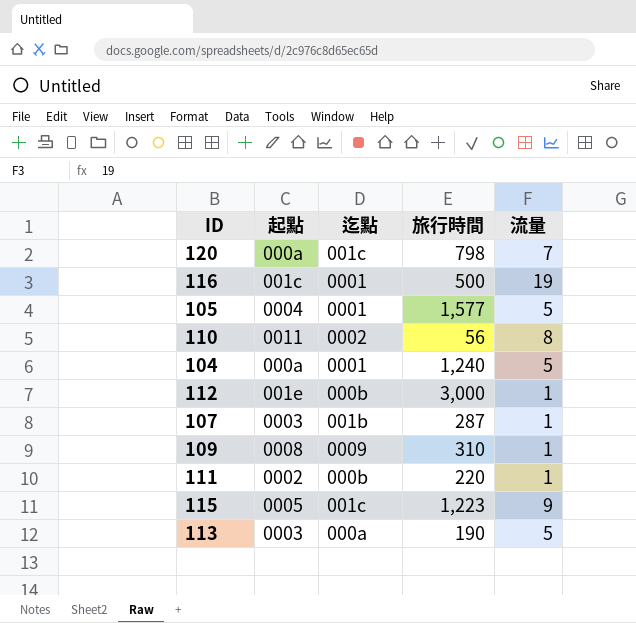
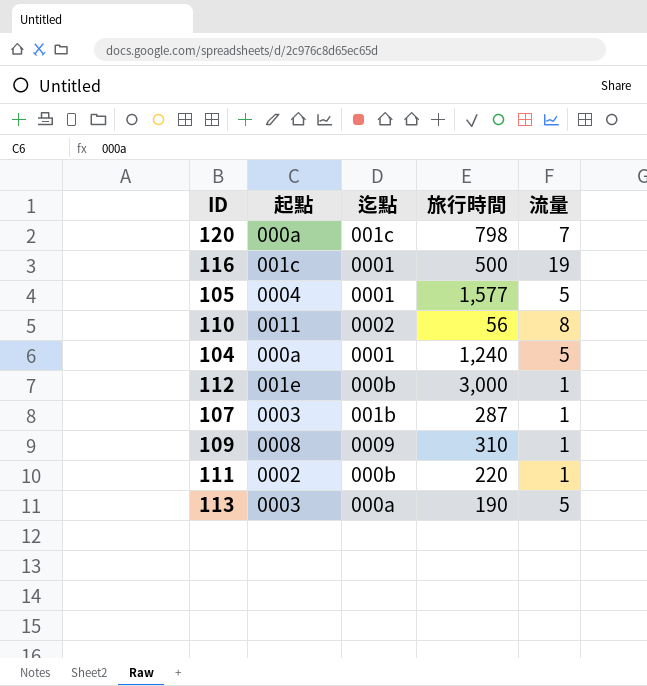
row 115: 0005 | 001c | 1,223 | 9 -> none

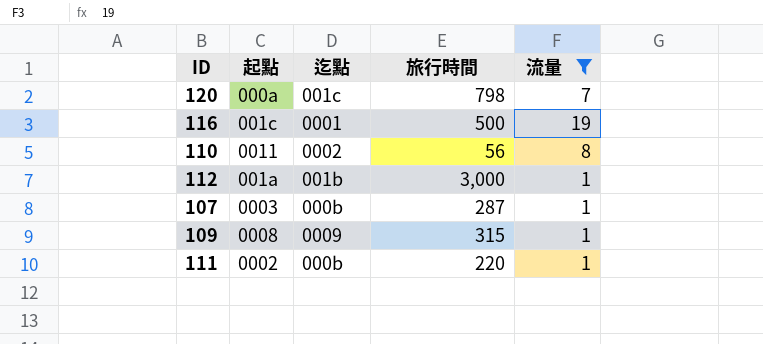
filter: none -> 流量 != 5
112 | 起點: 001e -> 001a
112 | 迄點: 000b -> 001b
107 | 迄點: 001b -> 000b
109 | 旅行時間: 310 -> 315

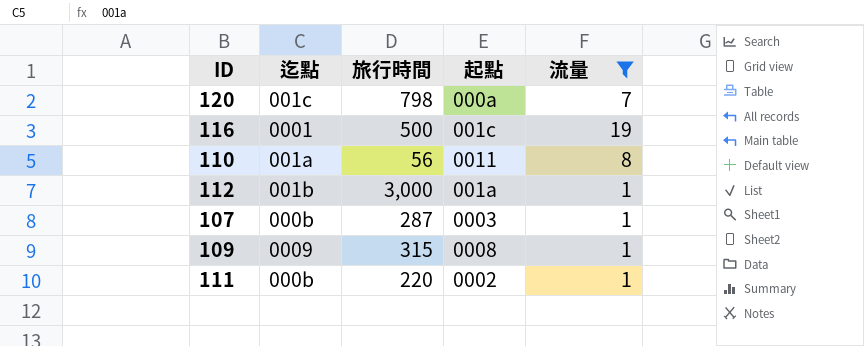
column 起點 | position: 2 -> 4
110 | 迄點: 0002 -> 001a

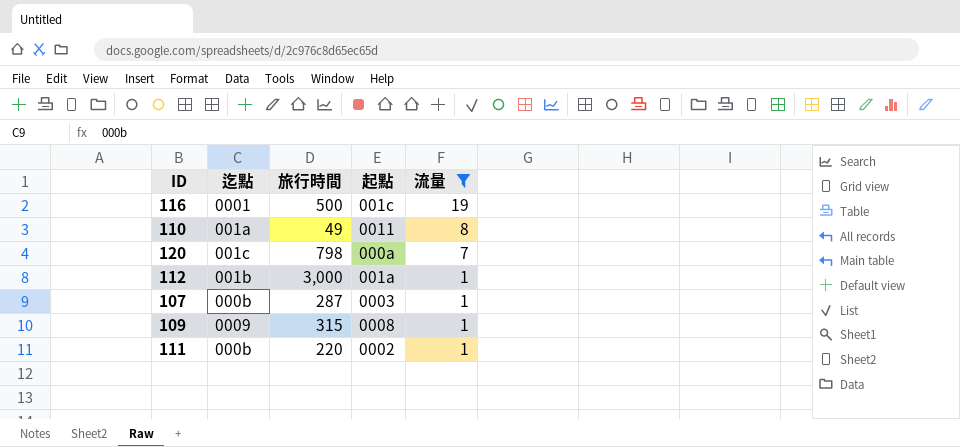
row order: none -> 流量 descending
110 | 旅行時間: 56 -> 49

